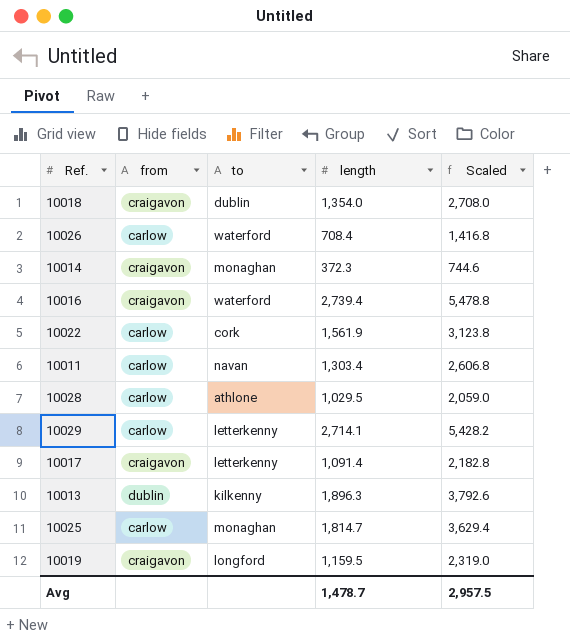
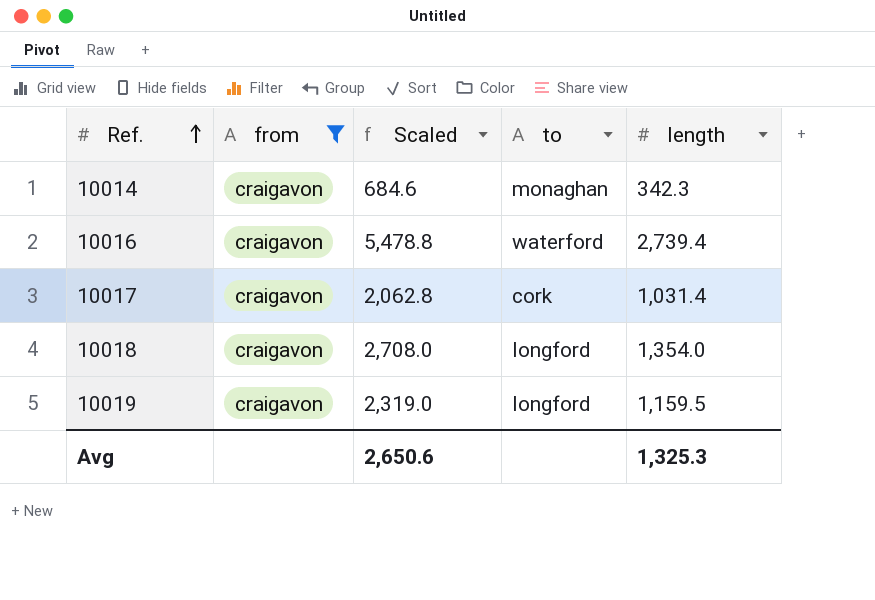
filter: none -> from = craigavon
row order: none -> Ref. ascending
column Scaled | position: 5 -> 3
10014 | Scaled: 744.6 -> 684.6
10014 | length: 372.3 -> 342.3
10017 | Scaled: 2,182.8 -> 2,062.8
10017 | to: letterkenny -> cork
10017 | length: 1,091.4 -> 1,031.4
10018 | to: dublin -> longford
Avg | Scaled: 2,957.5 -> 2,650.6
Avg | length: 1,478.7 -> 1,325.3

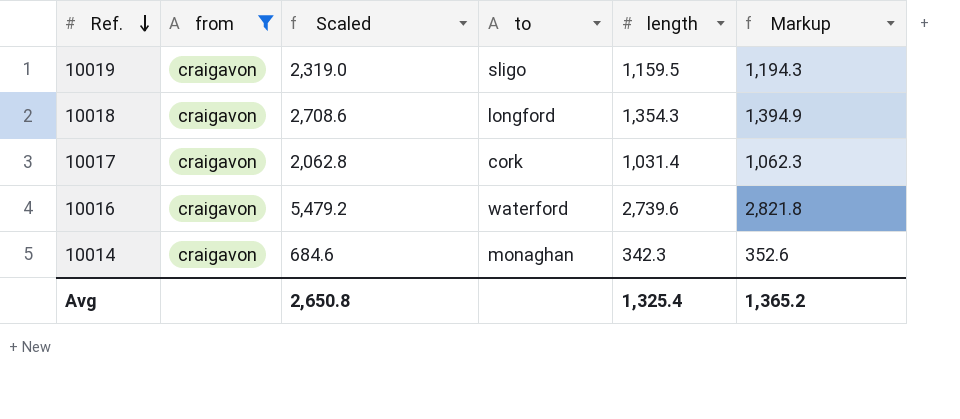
row order: Ref. ascending -> Ref. descending
column Markup | formula: none -> [length] * 1.03
10019 | to: longford -> sligo
10018 | Scaled: 2,708.0 -> 2,708.6
10018 | length: 1,354.0 -> 1,354.3
10016 | Scaled: 5,478.8 -> 5,479.2
10016 | length: 2,739.4 -> 2,739.6
Avg | Scaled: 2,650.6 -> 2,650.8
Avg | length: 1,325.3 -> 1,325.4

